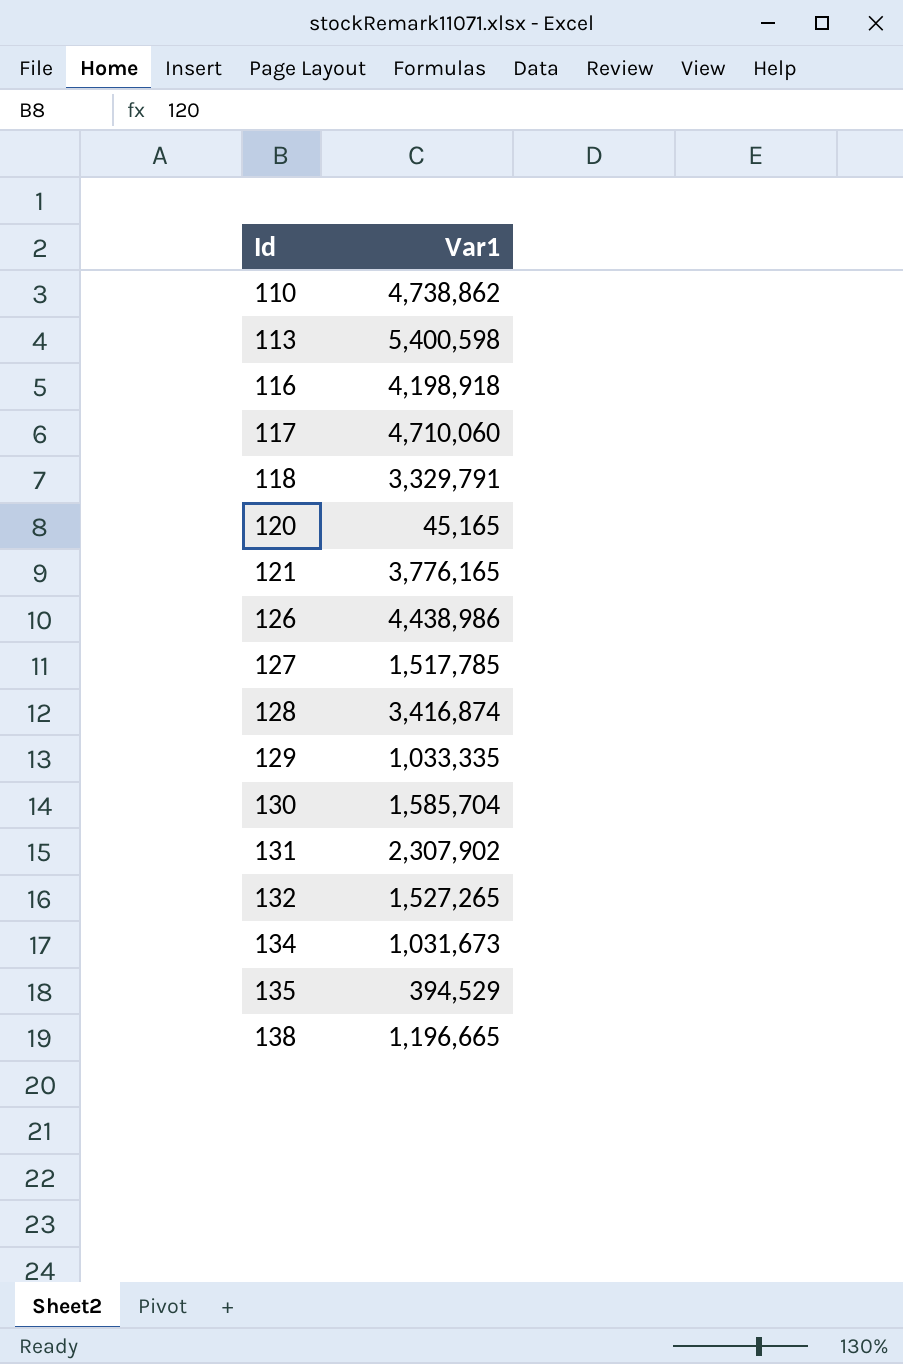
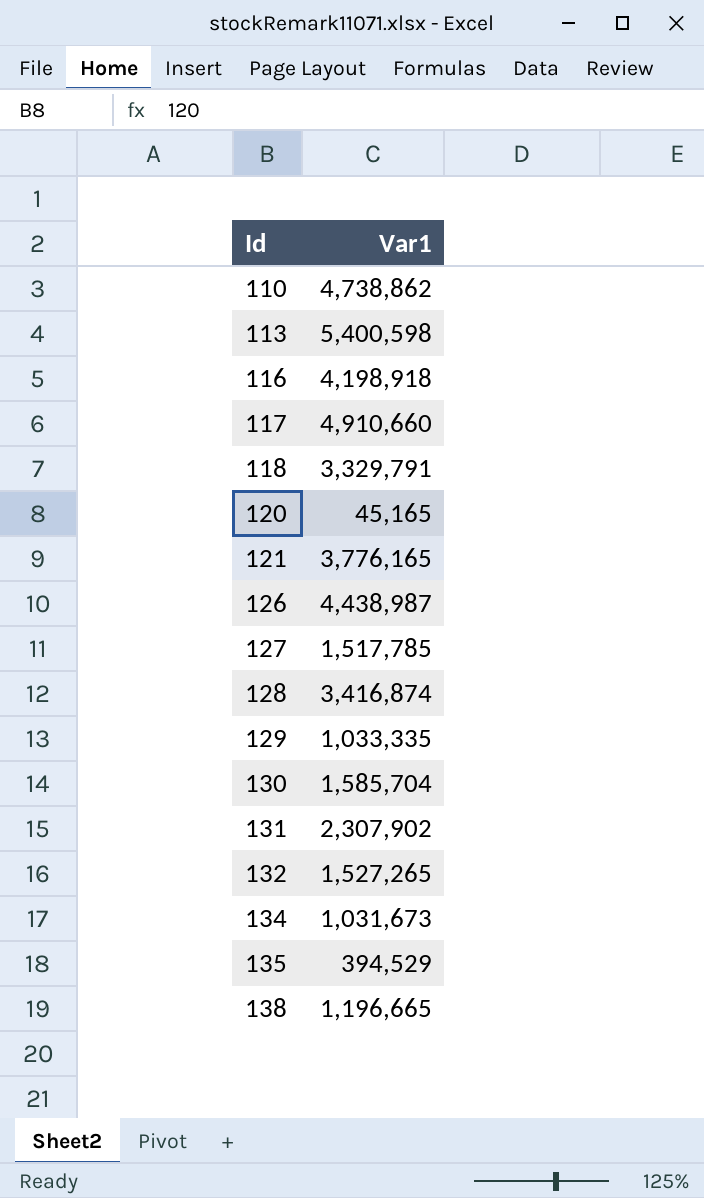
117 | Var1: 4,710,060 -> 4,910,660
126 | Var1: 4,438,986 -> 4,438,987

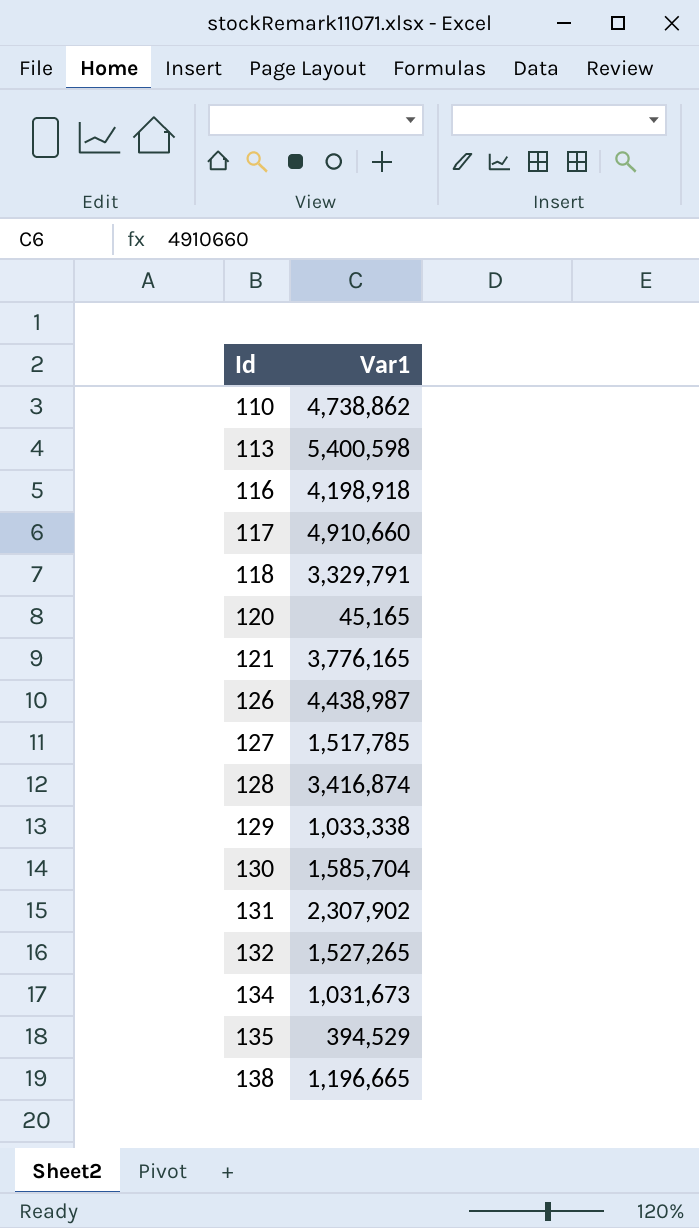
129 | Var1: 1,033,335 -> 1,033,338

